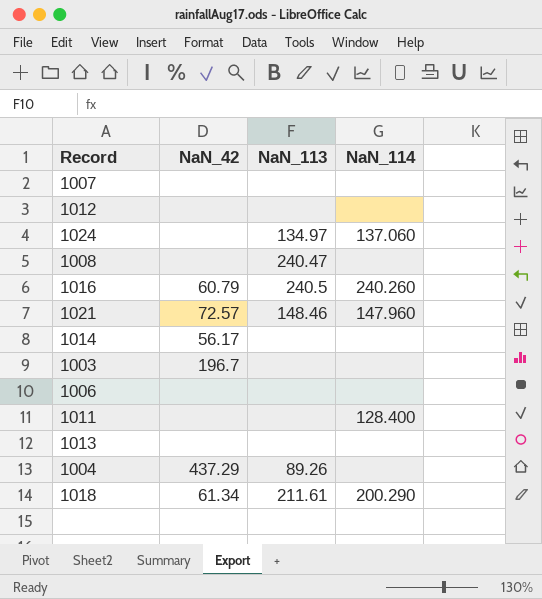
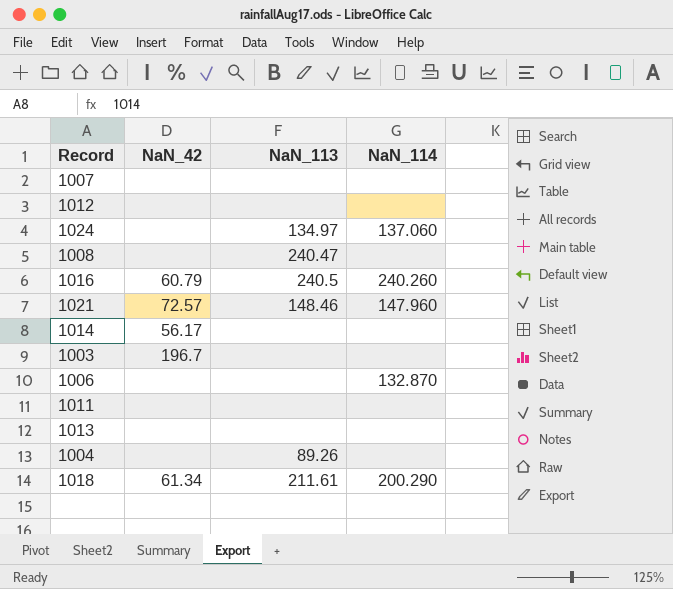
1006 | NaN_114: none -> 132.870
1011 | NaN_114: 128.400 -> none
1004 | NaN_42: 437.29 -> none

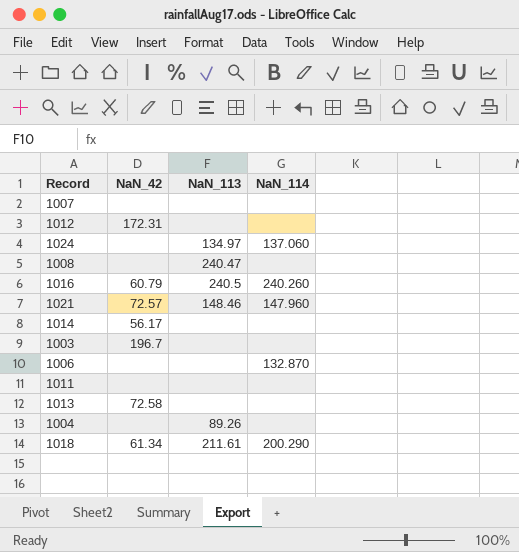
1012 | NaN_42: none -> 172.31
1013 | NaN_42: none -> 72.58

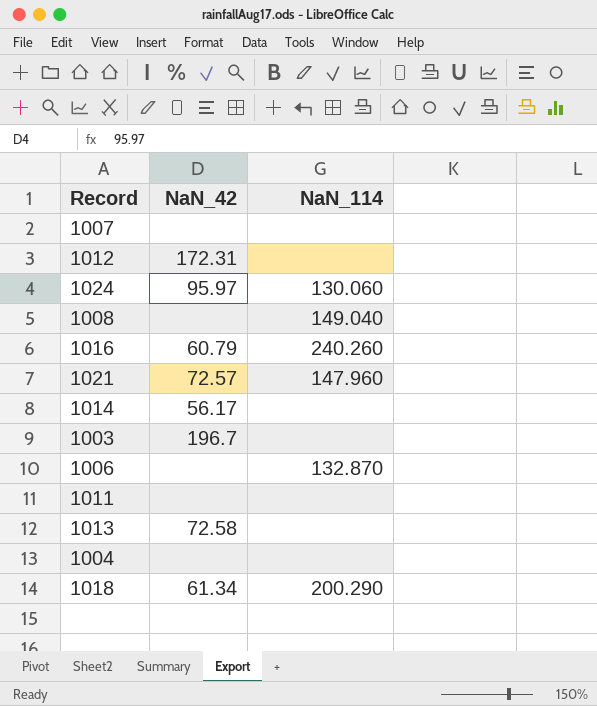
column NaN_113 | position: 3 -> none
1024 | NaN_42: none -> 95.97
1024 | NaN_114: 137.060 -> 130.060
1008 | NaN_114: none -> 149.040

